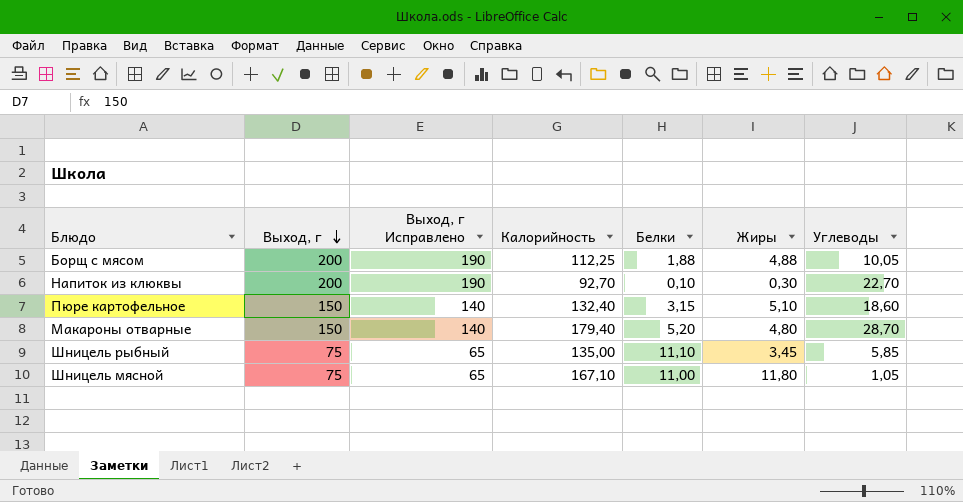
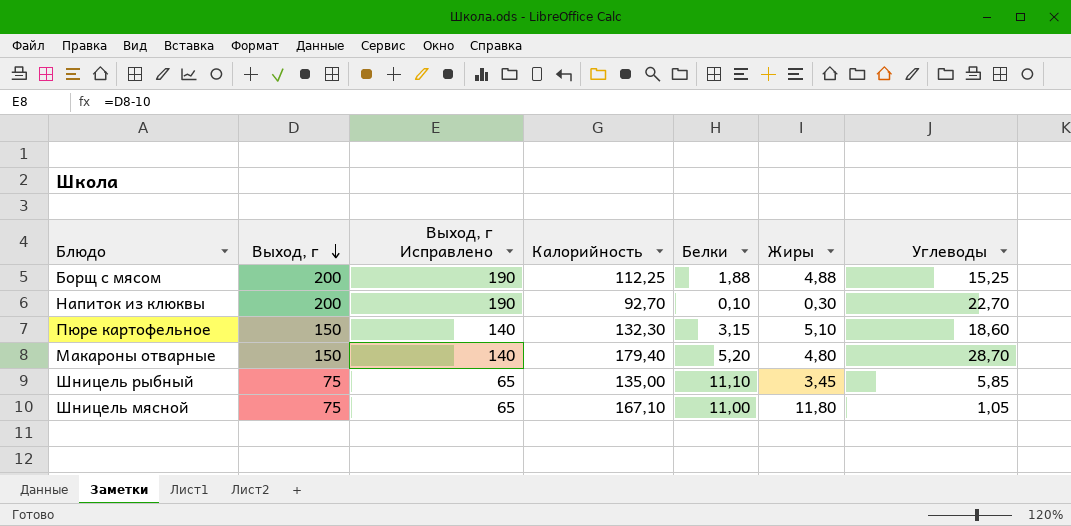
Борщ с мясом | Углеводы: 10,05 -> 15,25
Пюре картофельное | Калорийность: 132,40 -> 132,30

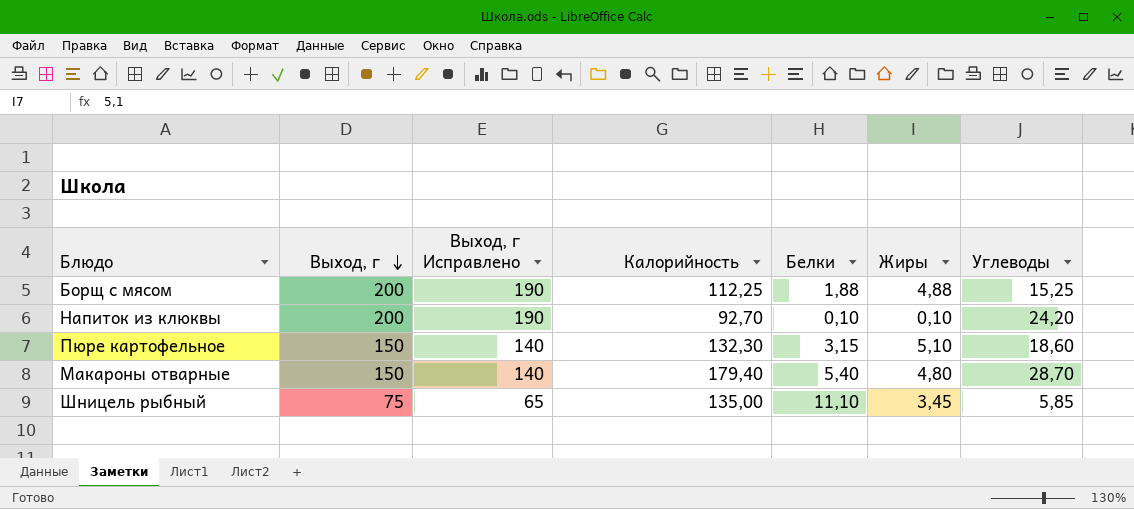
row Шницель мясной: 75 | 65 | 167,10 | 11,00 | 11,80 | 1,05 -> none
Напиток из клюквы | Жиры: 0,30 -> 0,10
Напиток из клюквы | Углеводы: 22,70 -> 24,20
Макароны отварные | Белки: 5,20 -> 5,40

